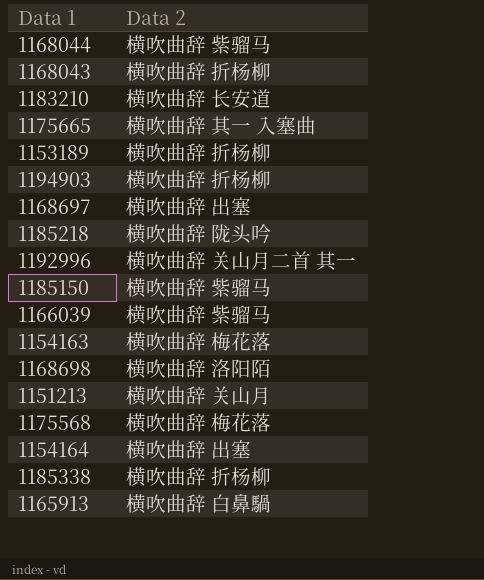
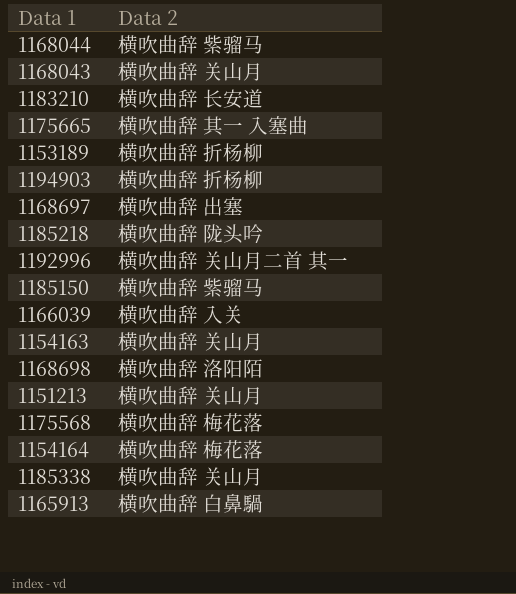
1168043 | Data 2: 横吹曲辞 折杨柳 -> 横吹曲辞 关山月
1166039 | Data 2: 横吹曲辞 紫骝马 -> 横吹曲辞 入关
1154163 | Data 2: 横吹曲辞 梅花落 -> 横吹曲辞 关山月
1154164 | Data 2: 横吹曲辞 出塞 -> 横吹曲辞 梅花落
1185338 | Data 2: 横吹曲辞 折杨柳 -> 横吹曲辞 关山月

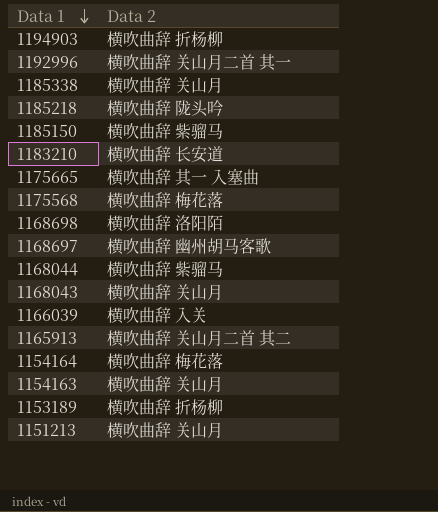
row order: none -> Data 1 descending
1168697 | Data 2: 横吹曲辞 出塞 -> 横吹曲辞 幽州胡马客歌
1165913 | Data 2: 横吹曲辞 白鼻騧 -> 横吹曲辞 关山月二首 其二

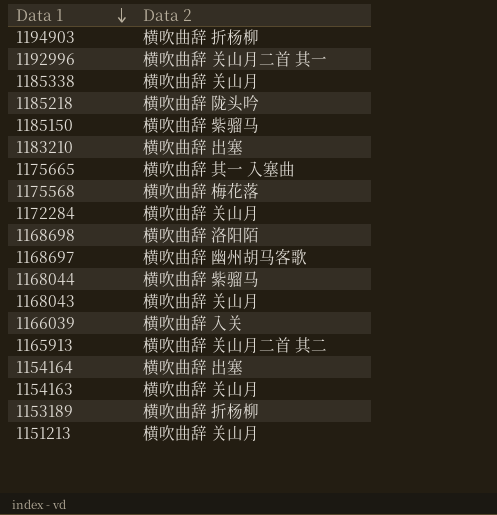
1183210 | Data 2: 横吹曲辞 长安道 -> 横吹曲辞 出塞
row 1172284: none -> 横吹曲辞 关山月
1154164 | Data 2: 横吹曲辞 梅花落 -> 横吹曲辞 出塞

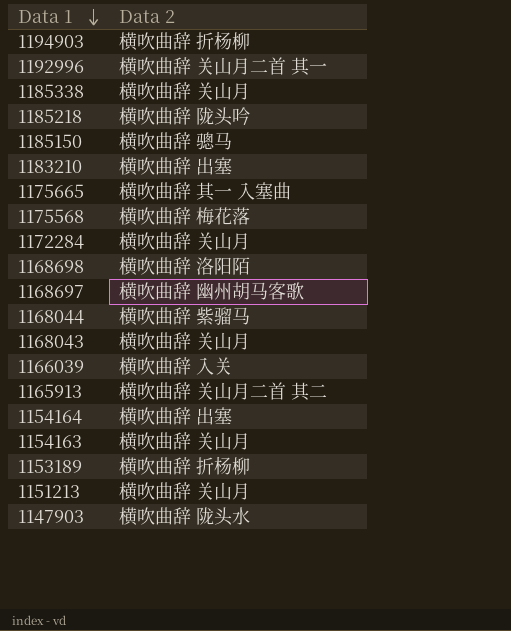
1185150 | Data 2: 横吹曲辞 紫骝马 -> 横吹曲辞 骢马
row 1147903: none -> 横吹曲辞 陇头水

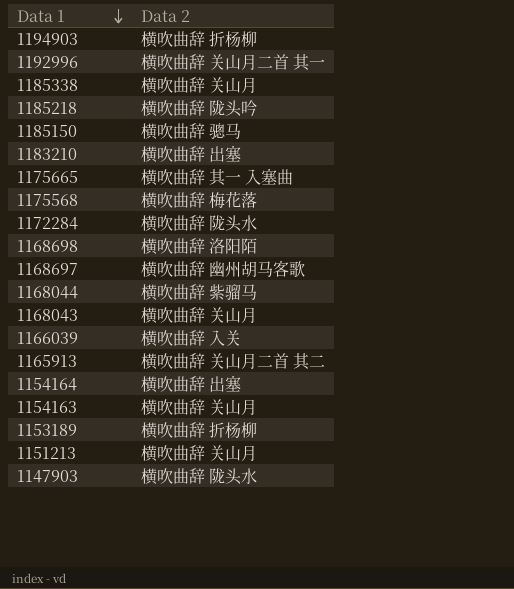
1172284 | Data 2: 横吹曲辞 关山月 -> 横吹曲辞 陇头水

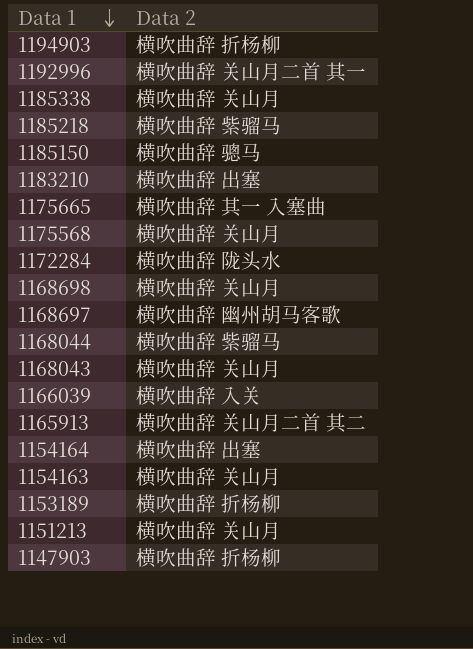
1185218 | Data 2: 横吹曲辞 陇头吟 -> 横吹曲辞 紫骝马
1175568 | Data 2: 横吹曲辞 梅花落 -> 横吹曲辞 关山月
1168698 | Data 2: 横吹曲辞 洛阳陌 -> 横吹曲辞 关山月
1147903 | Data 2: 横吹曲辞 陇头水 -> 横吹曲辞 折杨柳

